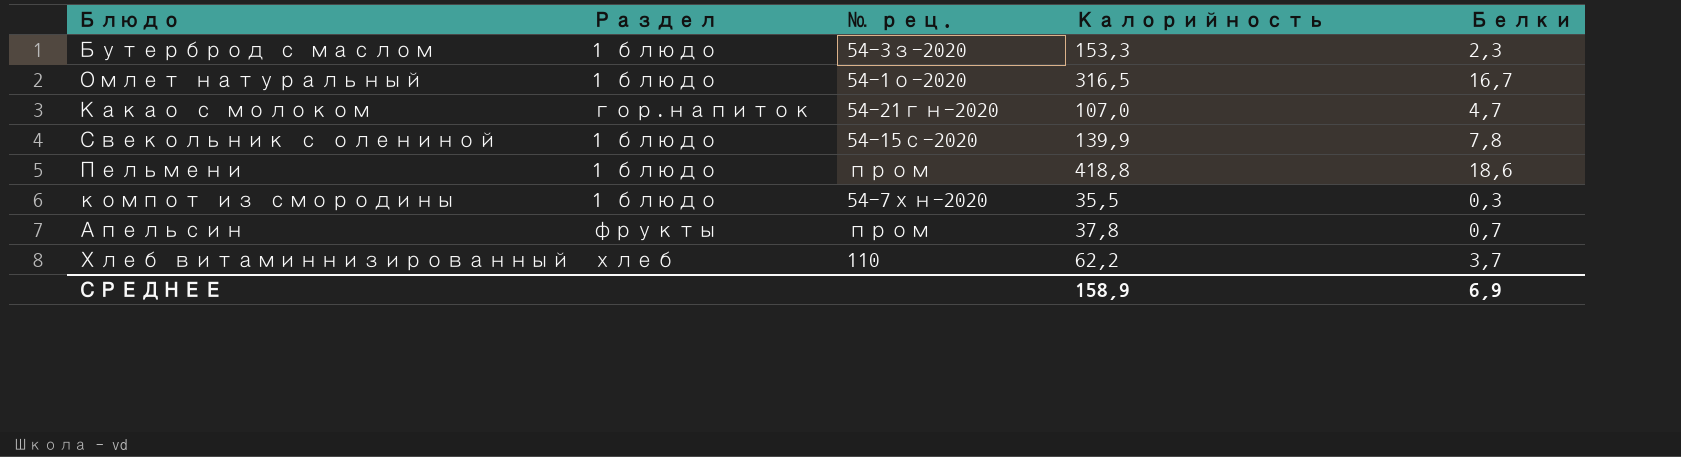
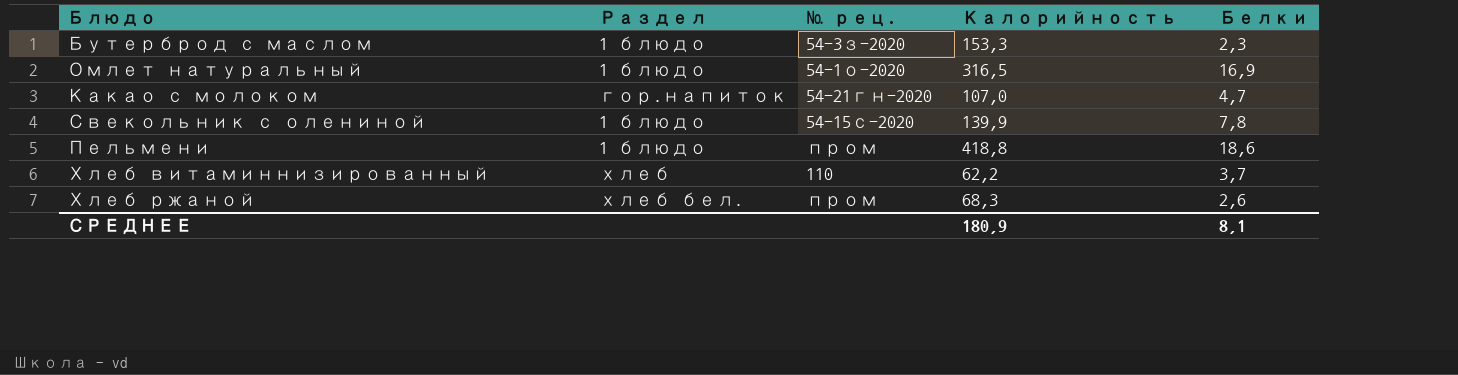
row компот из смородины: 1 блюдо | 54-7хн-2020 | 35,5 | 0,3 -> none
row Апельсин: фрукты | пром | 37,8 | 0,7 -> none
Омлет натуральный | Белки: 16,7 -> 16,9
row Хлеб ржаной: none -> хлеб бел. | пром | 68,3 | 2,6
СРЕДНЕЕ | Калорийность: 158,9 -> 180,9
СРЕДНЕЕ | Белки: 6,9 -> 8,1

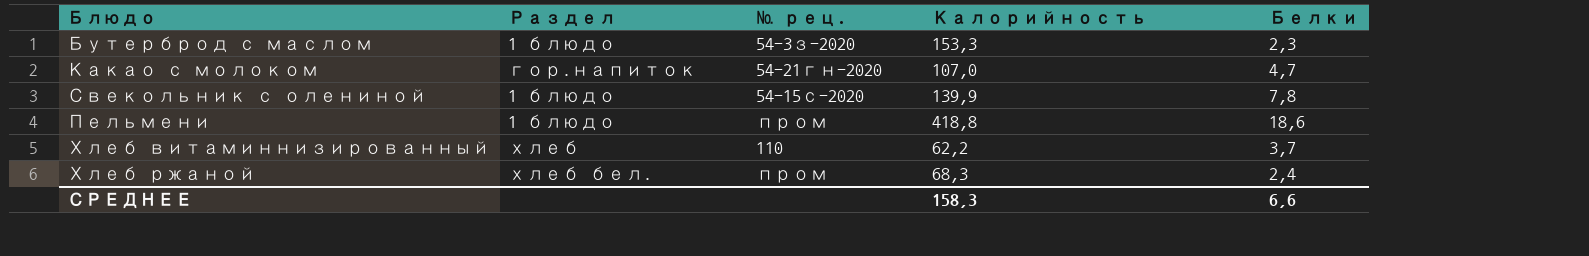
row Омлет натуральный: 1 блюдо | 54-1о-2020 | 316,5 | 16,9 -> none
Хлеб ржаной | Белки: 2,6 -> 2,4
СРЕДНЕЕ | Калорийность: 180,9 -> 158,3
СРЕДНЕЕ | Белки: 8,1 -> 6,6

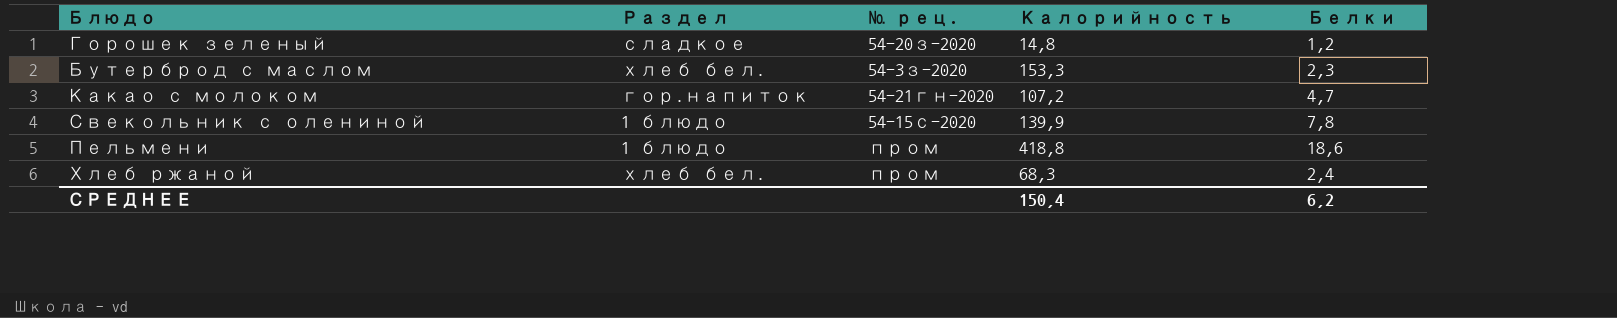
row Хлеб витаминнизированный: хлеб | 110 | 62,2 | 3,7 -> none
row Горошек зеленый: none -> сладкое | 54-20з-2020 | 14,8 | 1,2
Бутерброд с маслом | Раздел: 1 блюдо -> хлеб бел.
Какао с молоком | Калорийность: 107,0 -> 107,2
СРЕДНЕЕ | Калорийность: 158,3 -> 150,4
СРЕДНЕЕ | Белки: 6,6 -> 6,2

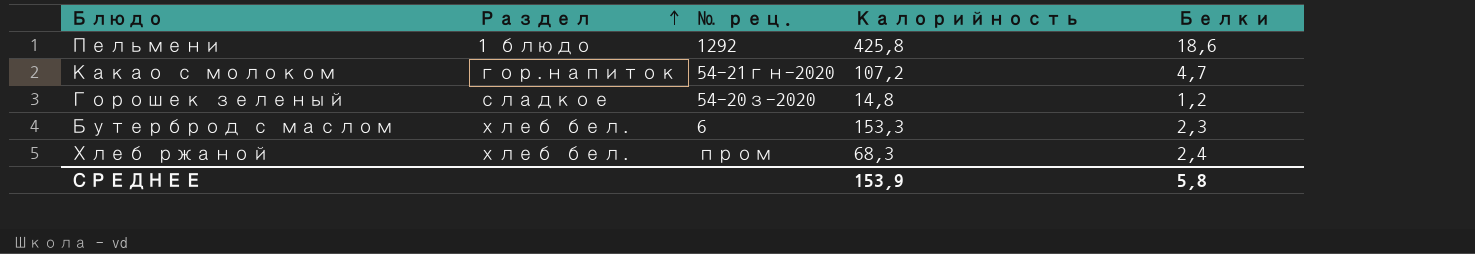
row order: none -> Раздел ascending
row Свекольник с олениной: 1 блюдо | 54-15с-2020 | 139,9 | 7,8 -> none
Пельмени | № рец.: пром -> 1292
Пельмени | Калорийность: 418,8 -> 425,8
Бутерброд с маслом | № рец.: 54-3з-2020 -> 6
СРЕДНЕЕ | Калорийность: 150,4 -> 153,9
СРЕДНЕЕ | Белки: 6,2 -> 5,8

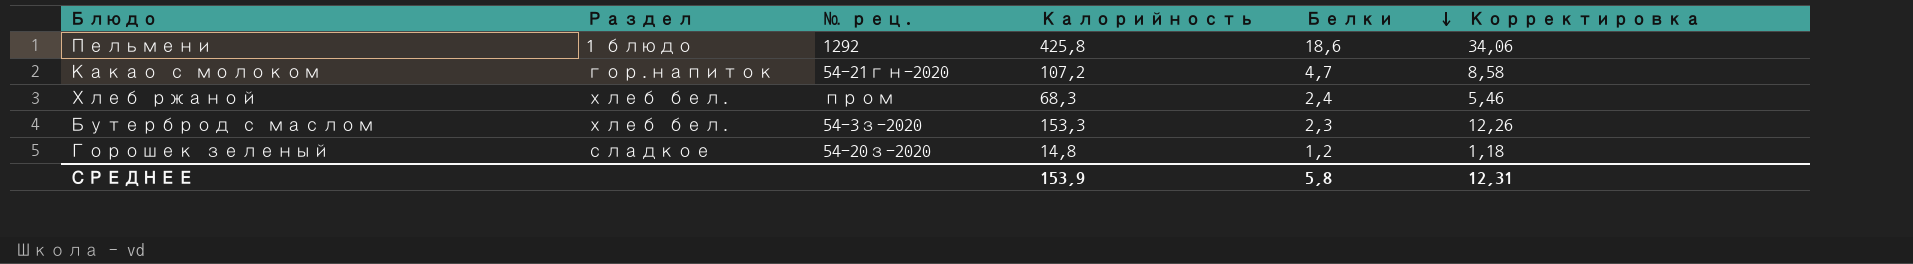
row order: Раздел ascending -> Белки descending
column Корректировка | formula: none -> [Калорийность] * 0,08
Бутерброд с маслом | № рец.: 6 -> 54-3з-2020

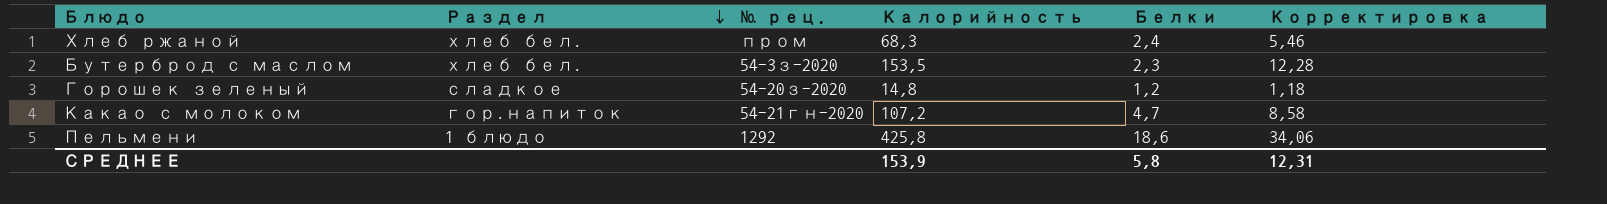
row order: Белки descending -> Раздел descending
Бутерброд с маслом | Калорийность: 153,3 -> 153,5
Бутерброд с маслом | Корректировка: 12,26 -> 12,28

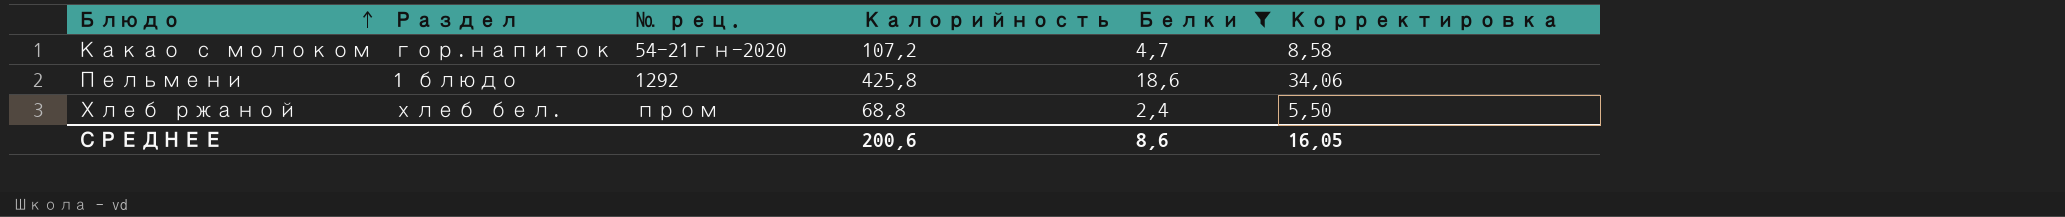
filter: none -> Белки >= 2,4
row order: Раздел descending -> Блюдо ascending
Хлеб ржаной | Калорийность: 68,3 -> 68,8
Хлеб ржаной | Корректировка: 5,46 -> 5,50
СРЕДНЕЕ | Калорийность: 153,9 -> 200,6
СРЕДНЕЕ | Белки: 5,8 -> 8,6
СРЕДНЕЕ | Корректировка: 12,31 -> 16,05

